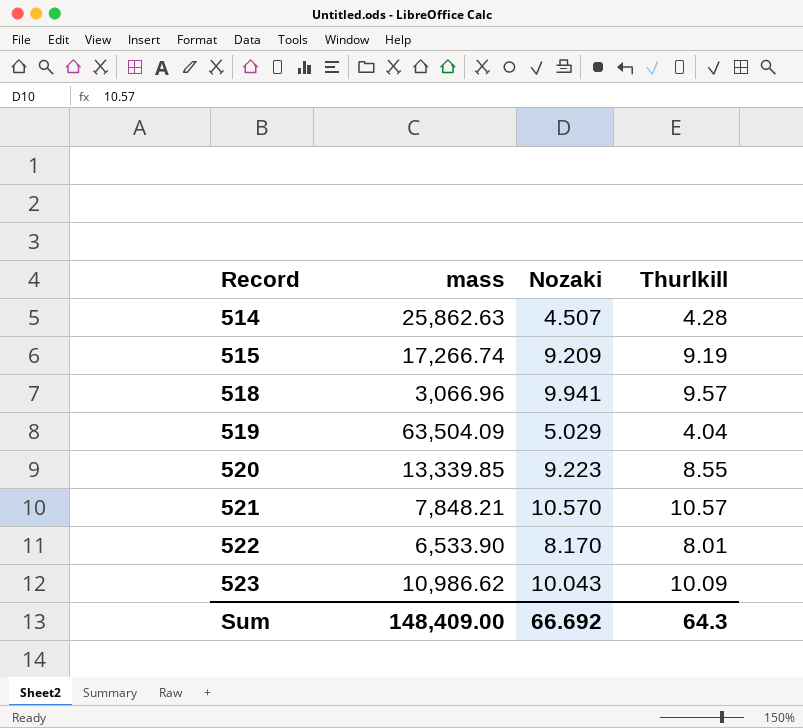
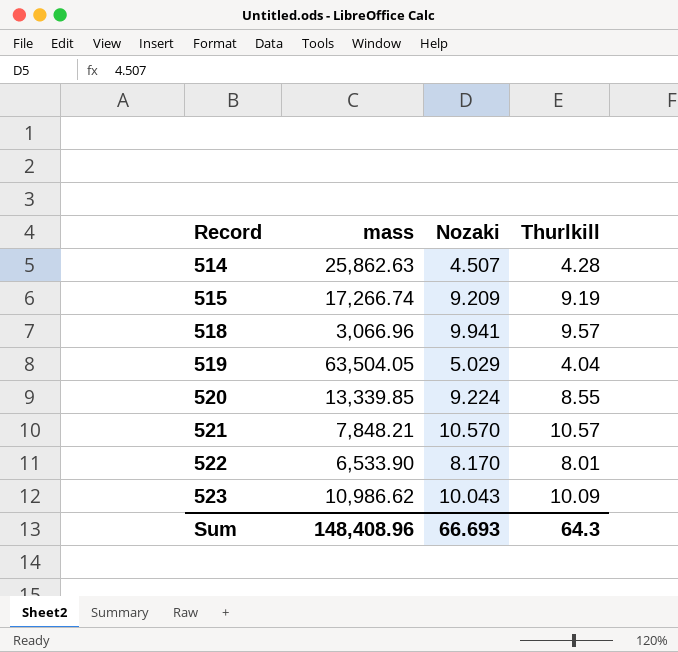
519 | mass: 63,504.09 -> 63,504.05
520 | Nozaki: 9.223 -> 9.224
Sum | mass: 148,409.00 -> 148,408.96
Sum | Nozaki: 66.692 -> 66.693

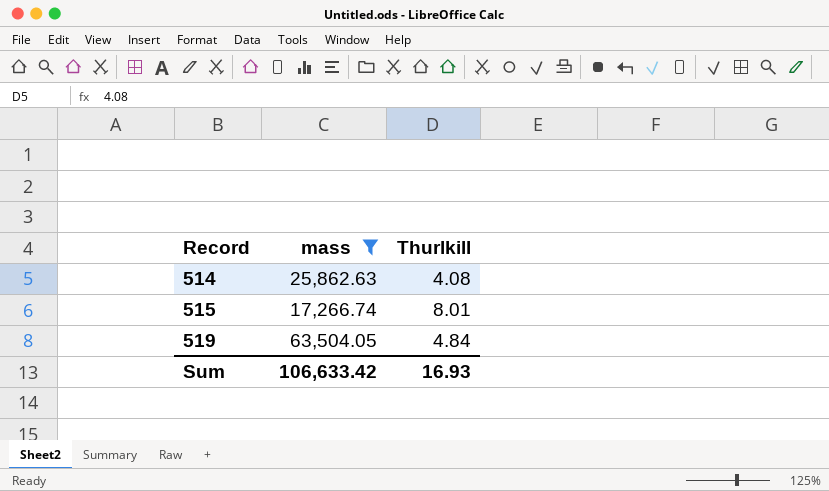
filter: none -> mass >= 17,266.74
column Nozaki | position: 3 -> none
514 | Thurlkill: 4.28 -> 4.08
515 | Thurlkill: 9.19 -> 8.01
519 | Thurlkill: 4.04 -> 4.84
Sum | mass: 148,408.96 -> 106,633.42
Sum | Thurlkill: 64.3 -> 16.93

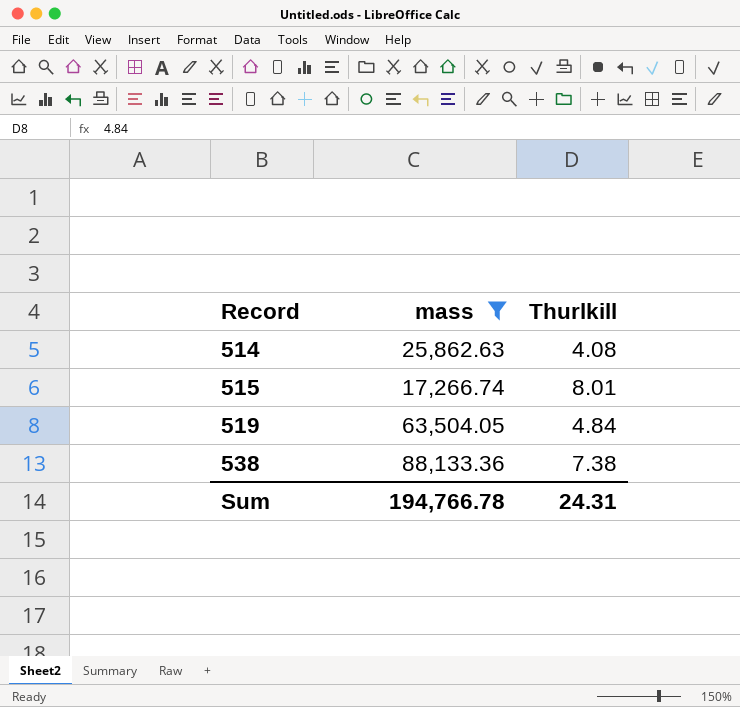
row 538: none -> 88,133.36 | 7.38
Sum | mass: 106,633.42 -> 194,766.78
Sum | Thurlkill: 16.93 -> 24.31

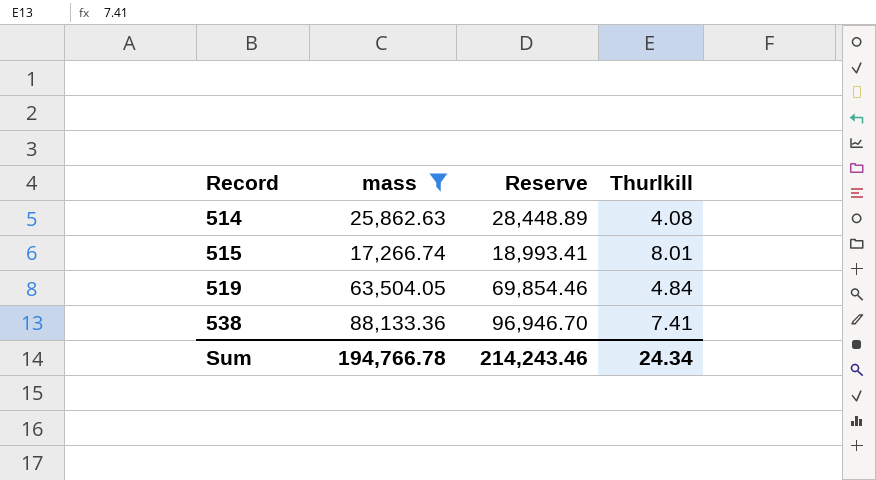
column Reserve | formula: none -> [mass] * 1.1
538 | Thurlkill: 7.38 -> 7.41
Sum | Thurlkill: 24.31 -> 24.34

